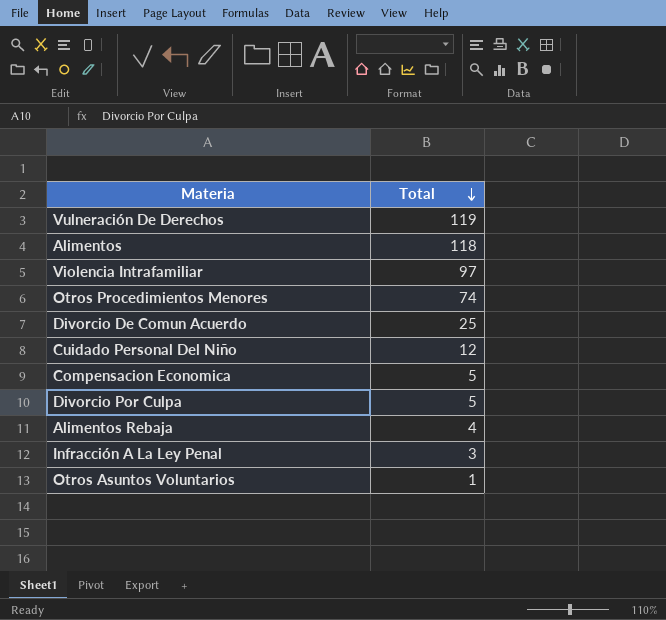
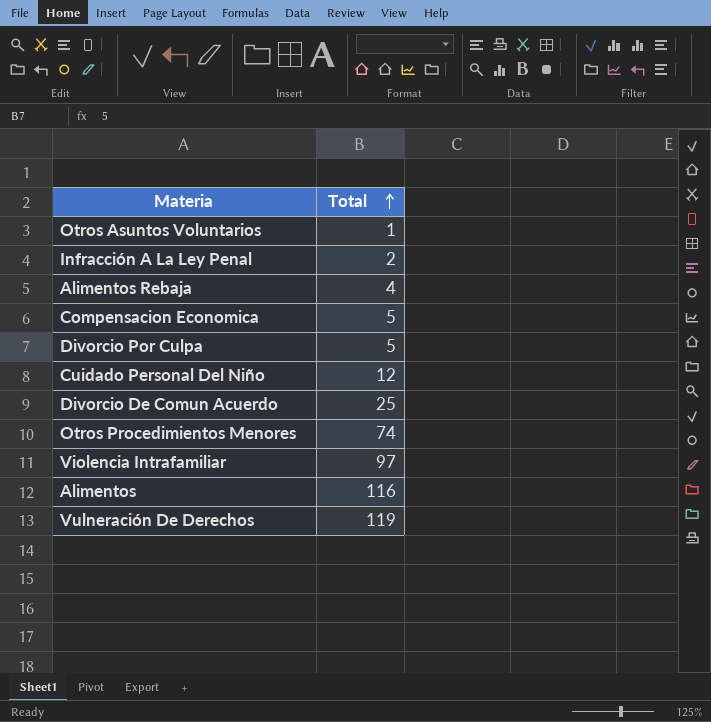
row order: Total descending -> Total ascending
Infracción A La Ley Penal | Total: 3 -> 2
Alimentos | Total: 118 -> 116

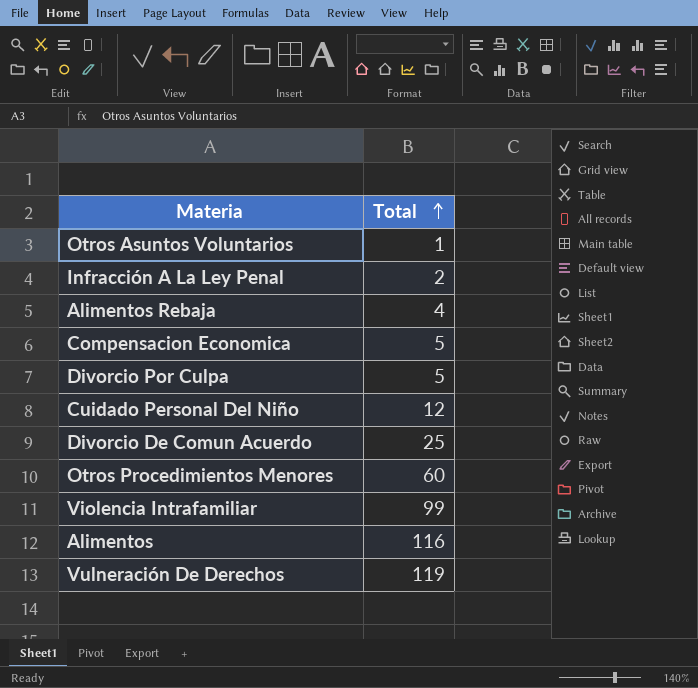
Otros Procedimientos Menores | Total: 74 -> 60
Violencia Intrafamiliar | Total: 97 -> 99

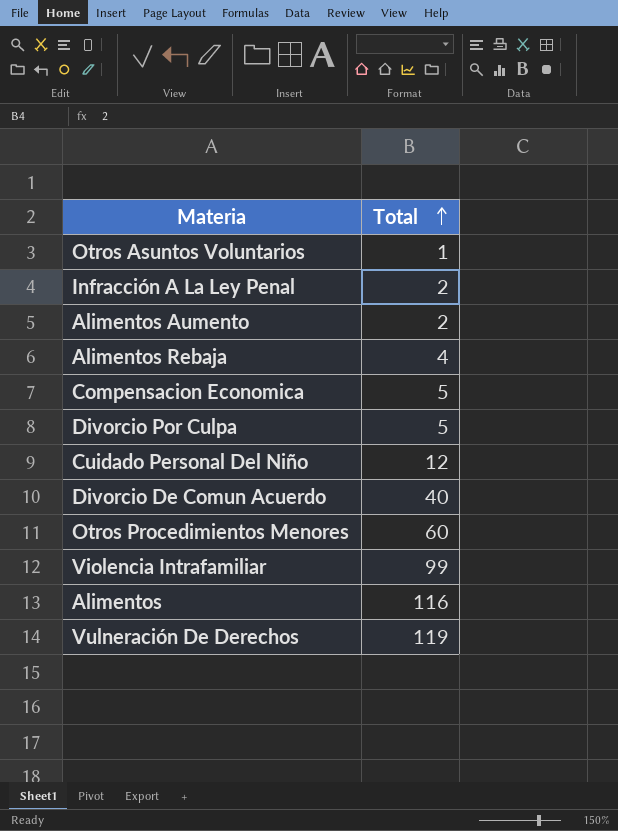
row Alimentos Aumento: none -> 2
Divorcio De Comun Acuerdo | Total: 25 -> 40

